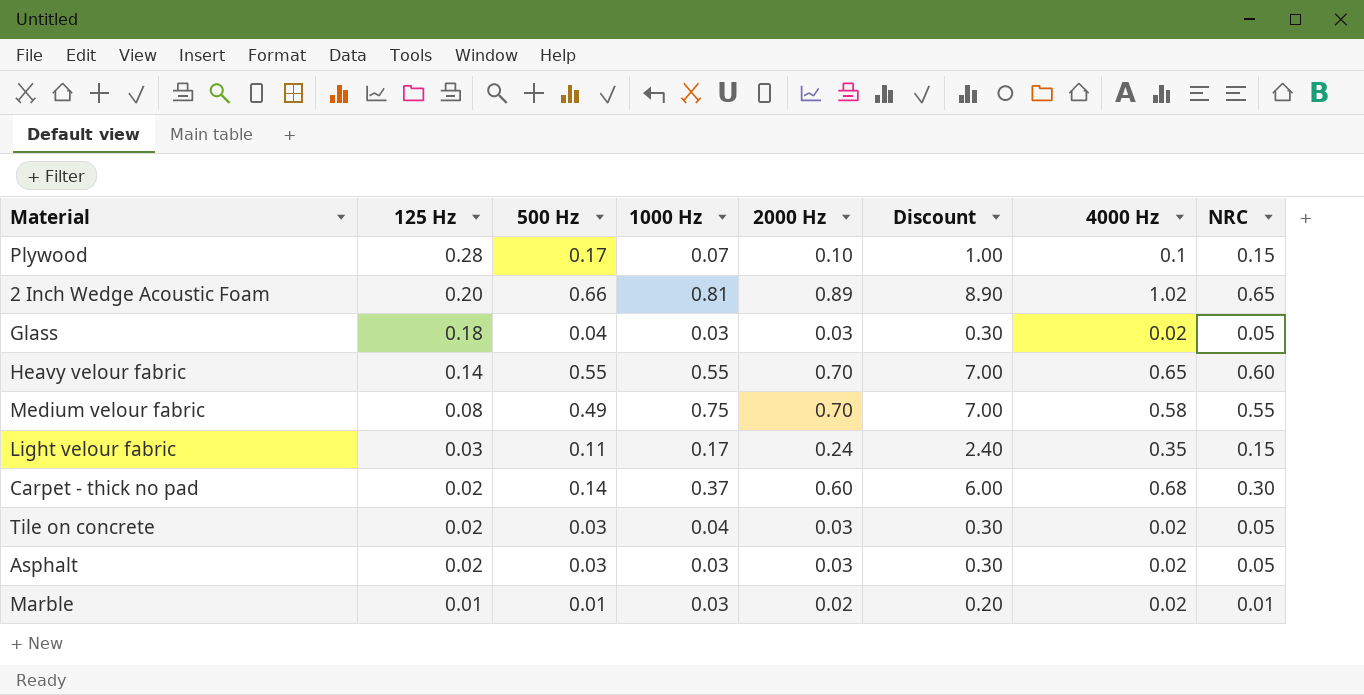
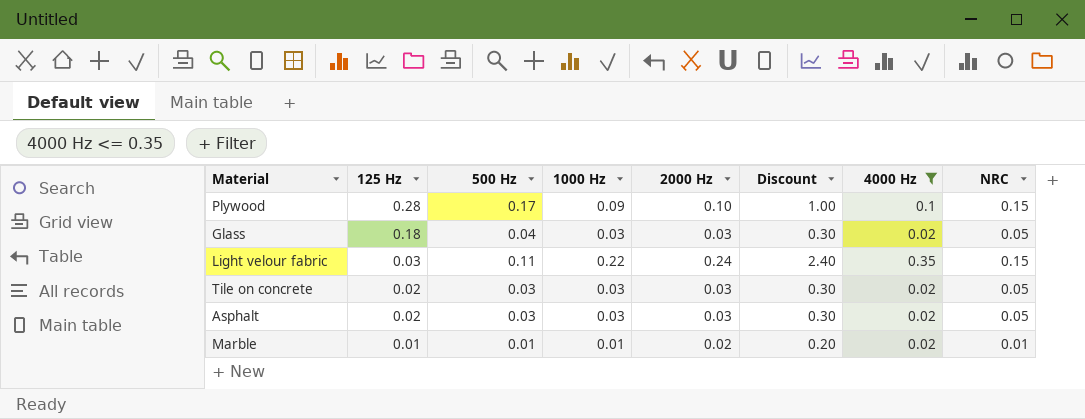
filter: none -> 4000 Hz <= 0.35
Plywood | 1000 Hz: 0.07 -> 0.09
Light velour fabric | 1000 Hz: 0.17 -> 0.22
Tile on concrete | 1000 Hz: 0.04 -> 0.03
Marble | 1000 Hz: 0.03 -> 0.01

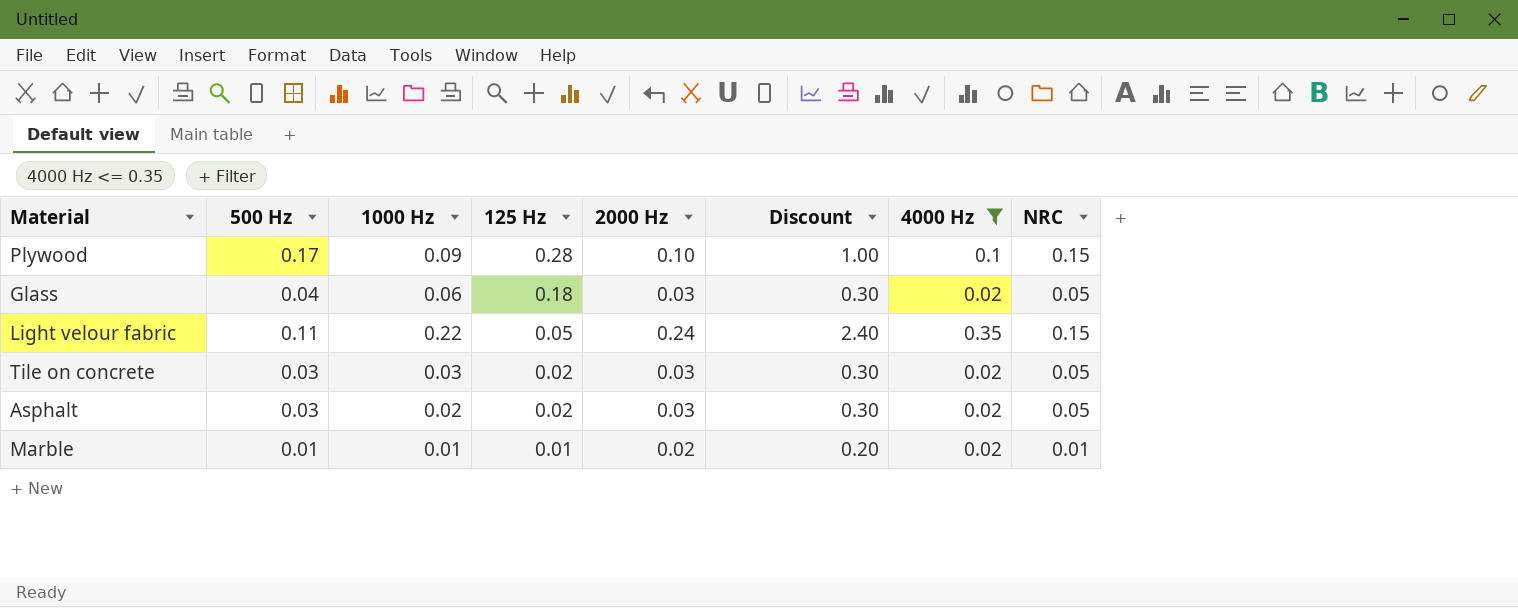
column 125 Hz | position: 2 -> 4
Glass | 1000 Hz: 0.03 -> 0.06
Light velour fabric | 125 Hz: 0.03 -> 0.05
Asphalt | 1000 Hz: 0.03 -> 0.02

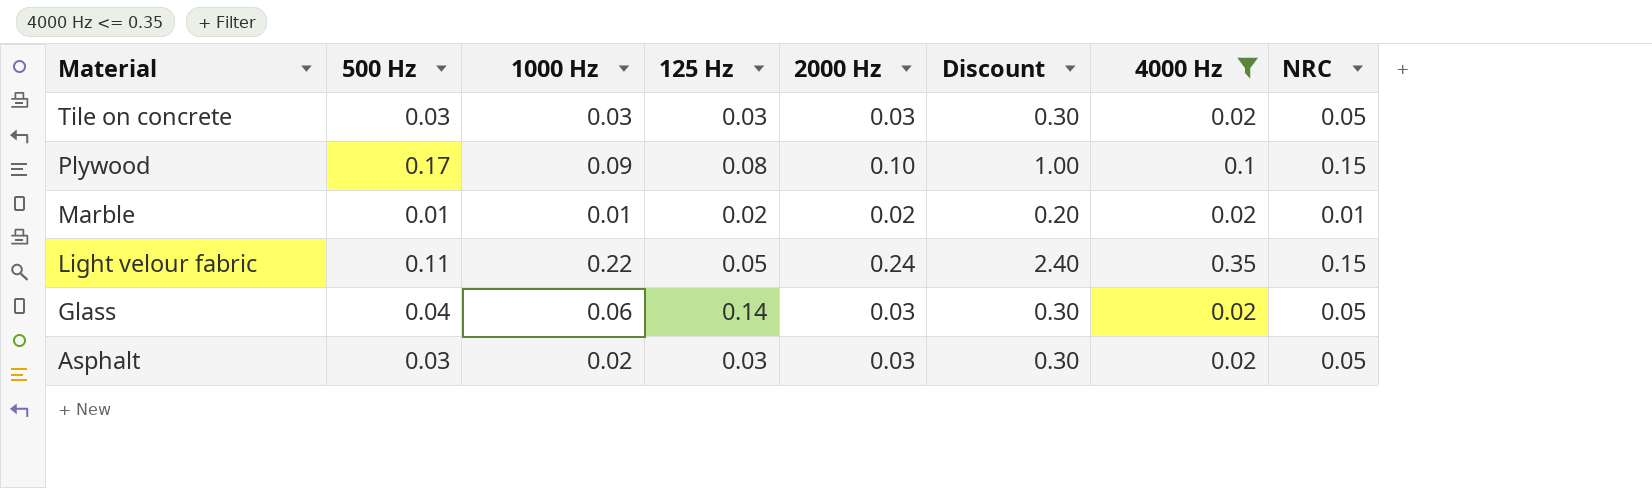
row order: 125 Hz descending -> Material descending
Tile on concrete | 125 Hz: 0.02 -> 0.03
Plywood | 125 Hz: 0.28 -> 0.08
Marble | 125 Hz: 0.01 -> 0.02
Glass | 125 Hz: 0.18 -> 0.14
Asphalt | 125 Hz: 0.02 -> 0.03

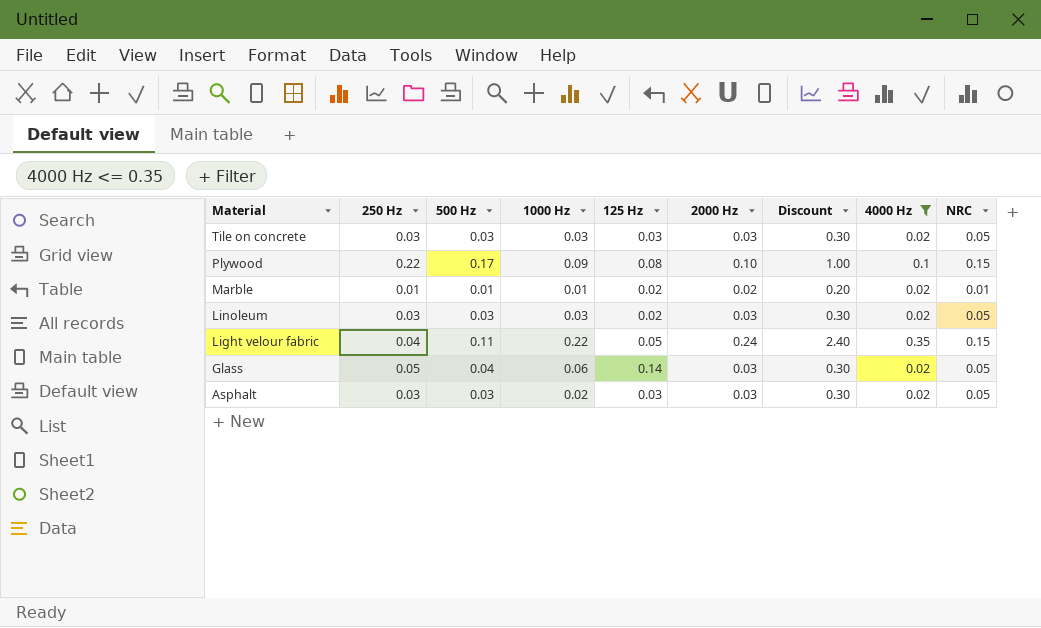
column 250 Hz | position: none -> 2
row Linoleum: none -> 0.03 | 0.03 | 0.03 | 0.02 | 0.03 | 0.30 | 0.02 | 0.05

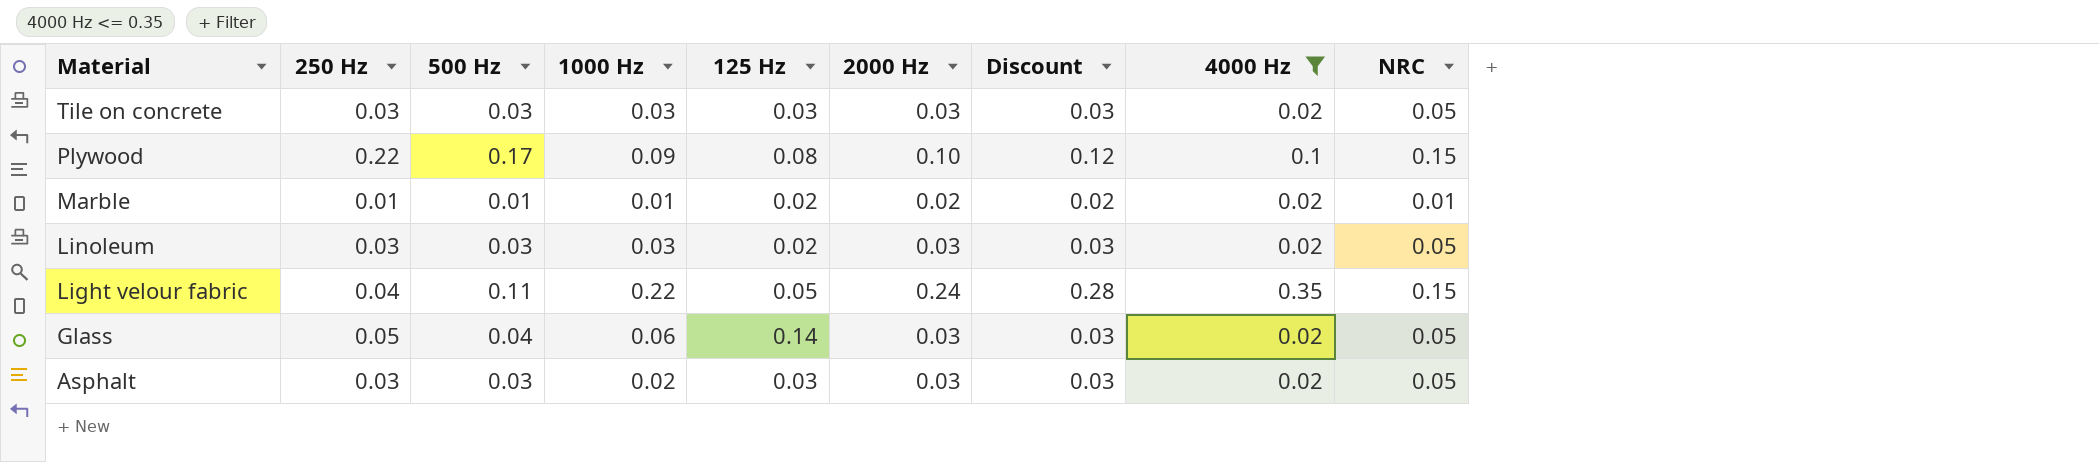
column Discount | formula: [2000 Hz] * 10 -> [2000 Hz] * 1.15

